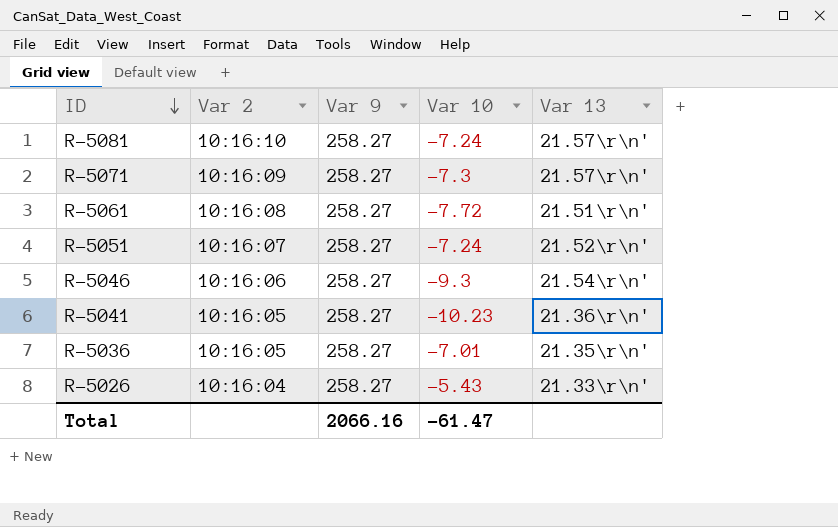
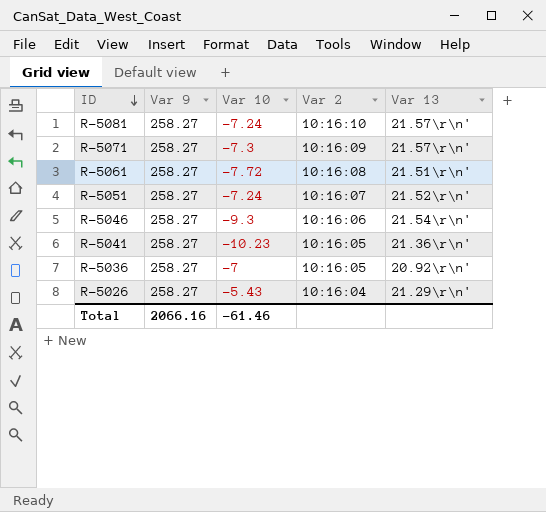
column Var 2 | position: 2 -> 4
R-5036 | Var 10: -7.01 -> -7
R-5036 | Var 13: 21.35\r\n' -> 20.92\r\n'
R-5026 | Var 13: 21.33\r\n' -> 21.29\r\n'
Total | Var 10: -61.47 -> -61.46

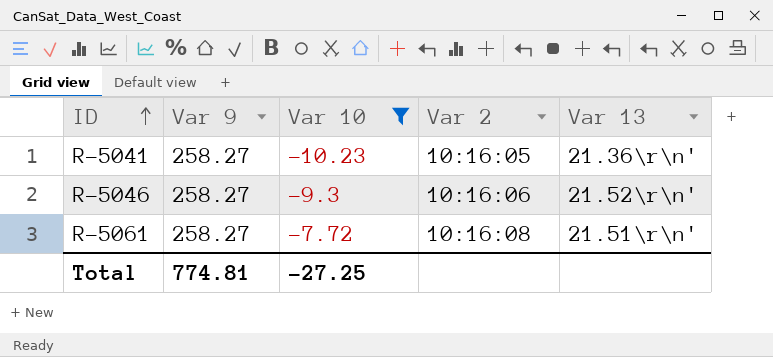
filter: none -> Var 10 <= -7.72
row order: ID descending -> ID ascending
R-5046 | Var 13: 21.54\r\n' -> 21.52\r\n'
Total | Var 9: 2066.16 -> 774.81
Total | Var 10: -61.46 -> -27.25

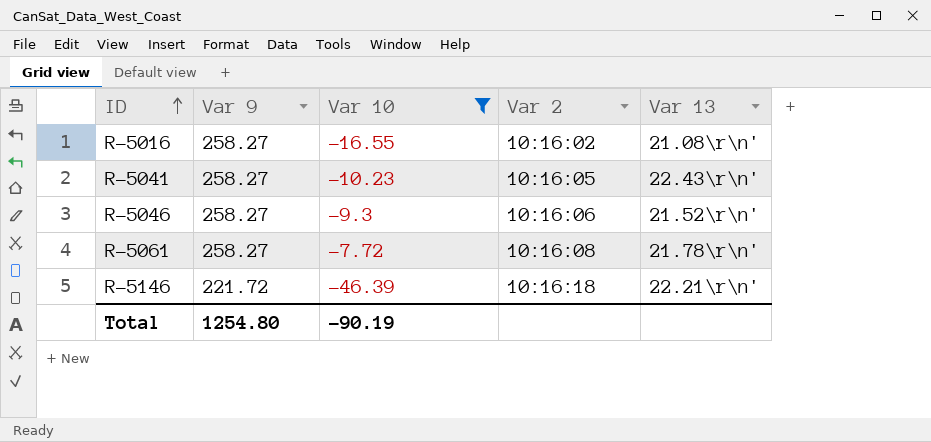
row R-5016: none -> 258.27 | -16.55 | 10:16:02 | 21.08\r\n'
R-5041 | Var 13: 21.36\r\n' -> 22.43\r\n'
R-5061 | Var 13: 21.51\r\n' -> 21.78\r\n'
row R-5146: none -> 221.72 | -46.39 | 10:16:18 | 22.21\r\n'
Total | Var 9: 774.81 -> 1254.80
Total | Var 10: -27.25 -> -90.19

